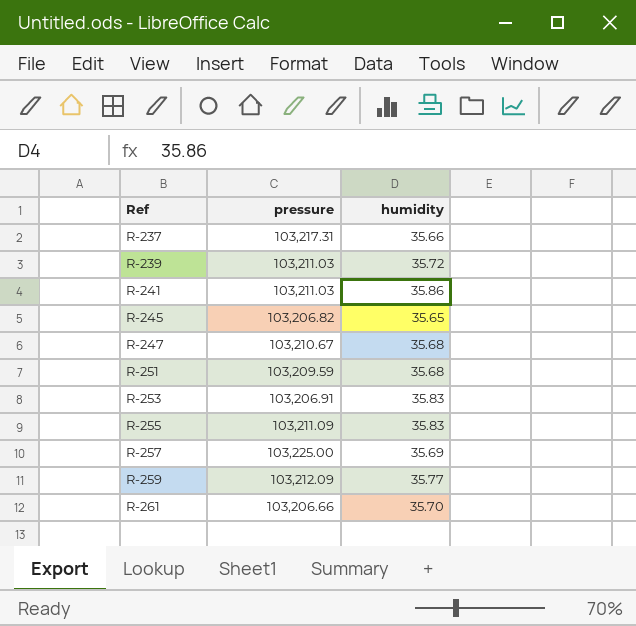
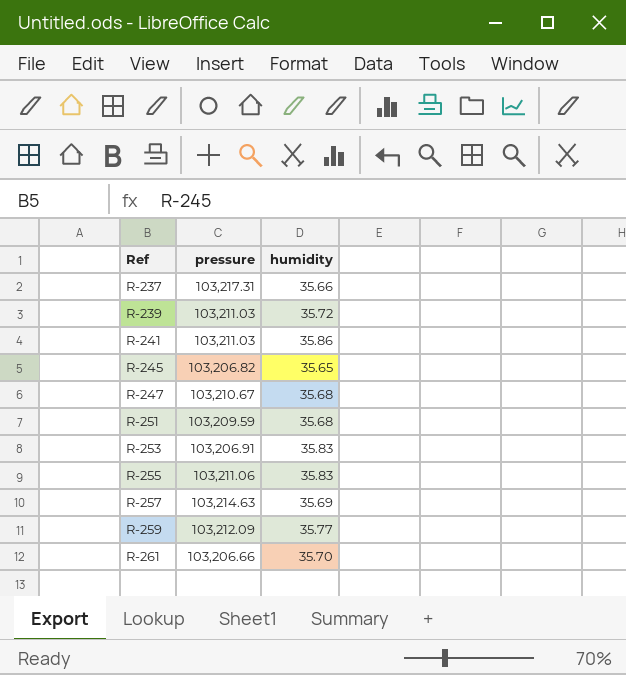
R-255 | pressure: 103,211.09 -> 103,211.06
R-257 | pressure: 103,225.00 -> 103,214.63

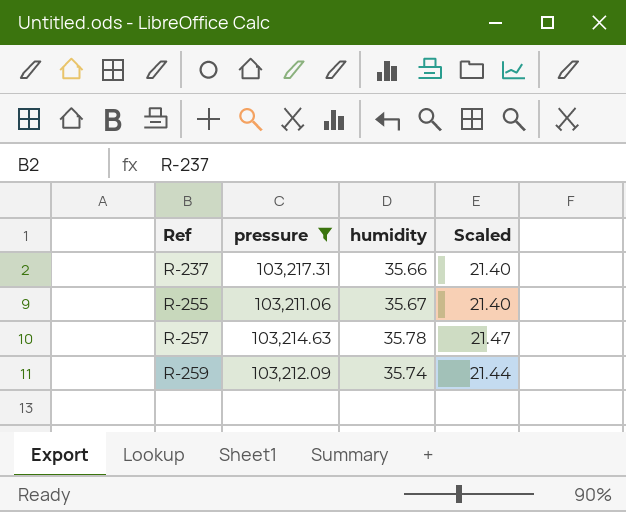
filter: none -> pressure >= 103,211.06
column Scaled | formula: none -> [humidity] * 0.6
R-255 | humidity: 35.83 -> 35.67
R-257 | humidity: 35.69 -> 35.78
R-259 | humidity: 35.77 -> 35.74

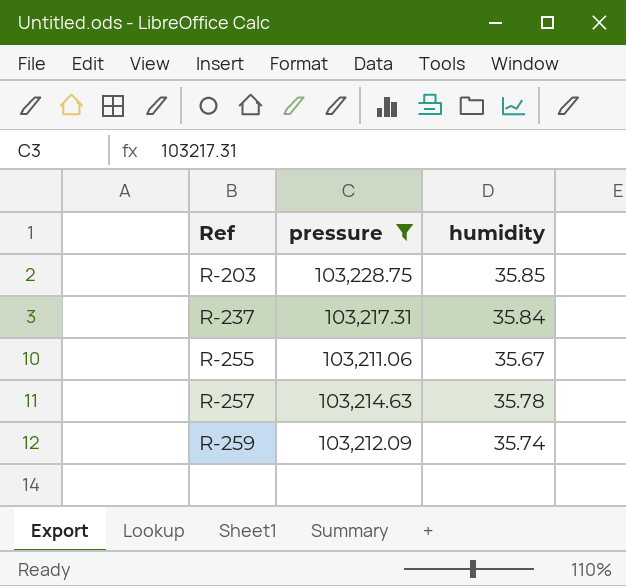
column Scaled | formula: [humidity] * 0.6 -> none
row R-203: none -> 103,228.75 | 35.85
R-237 | humidity: 35.66 -> 35.84

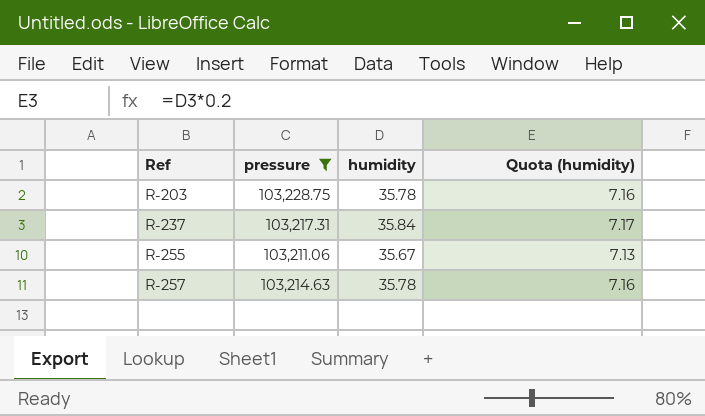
column Quota (humidity) | formula: none -> [humidity] * 0.2
row R-259: 103,212.09 | 35.74 -> none
R-203 | humidity: 35.85 -> 35.78

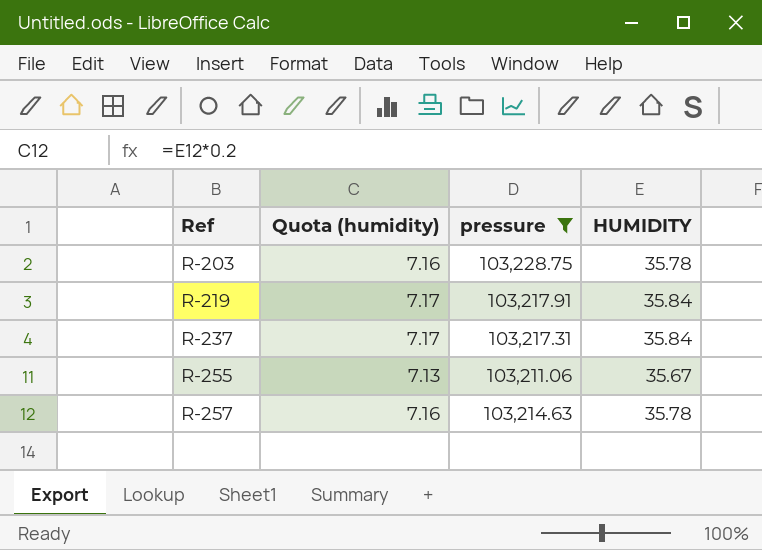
column Quota (humidity) | position: 4 -> 2
column name: humidity -> HUMIDITY
row R-219: none -> 7.17 | 103,217.91 | 35.84

